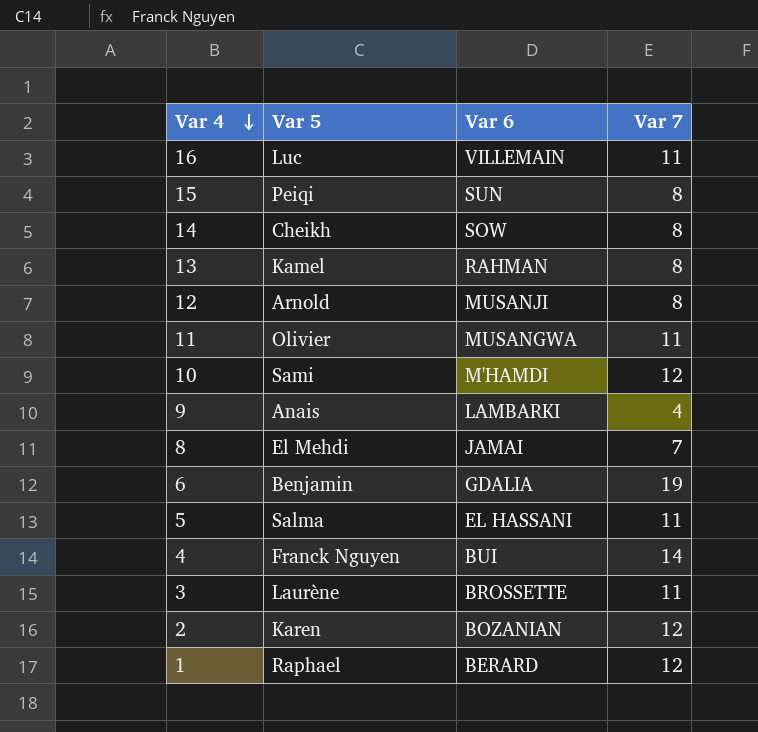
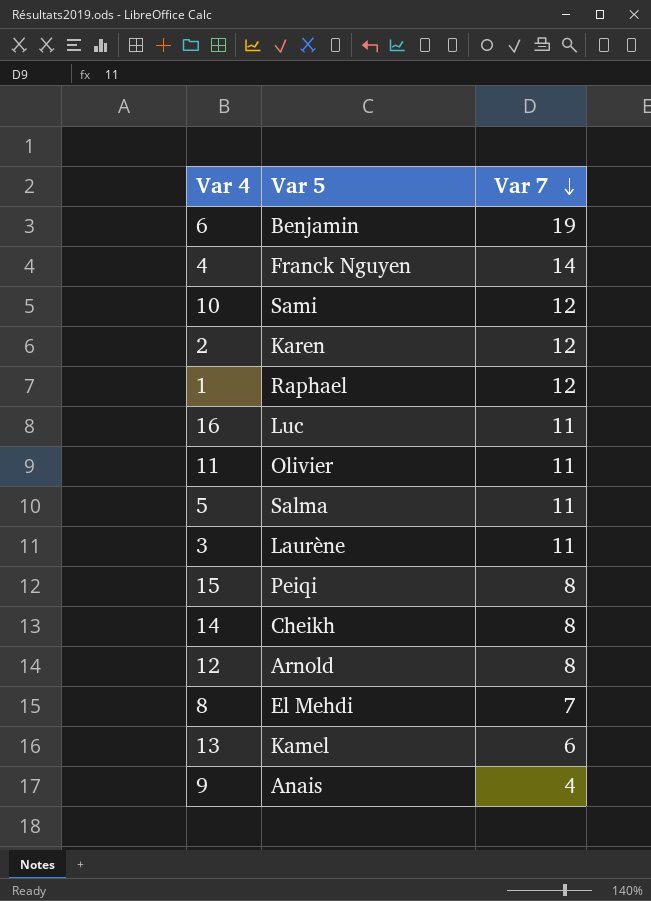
row order: Var 4 descending -> Var 7 descending
column Var 6 | position: 3 -> none
13 | Var 7: 8 -> 6

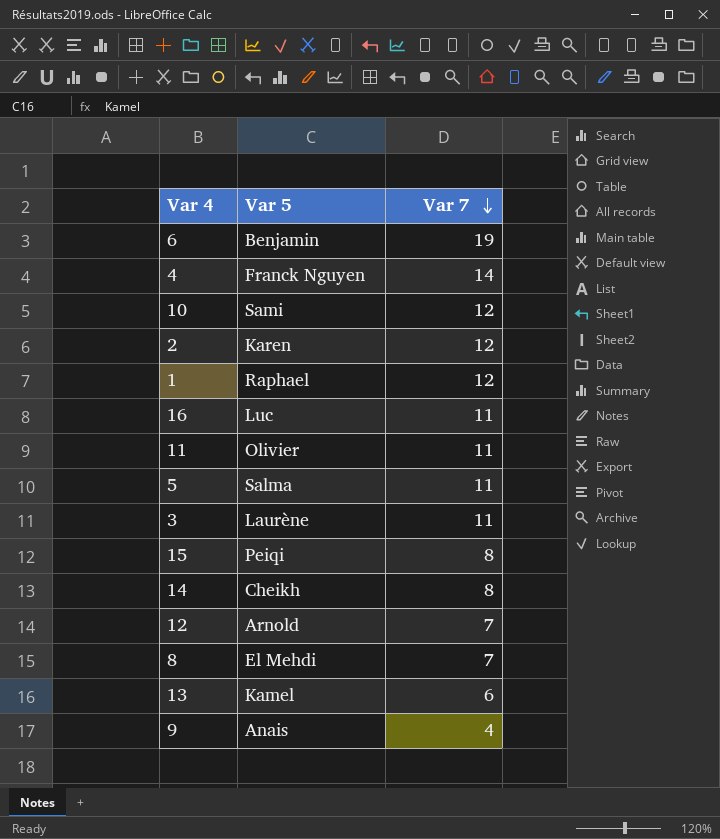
12 | Var 7: 8 -> 7

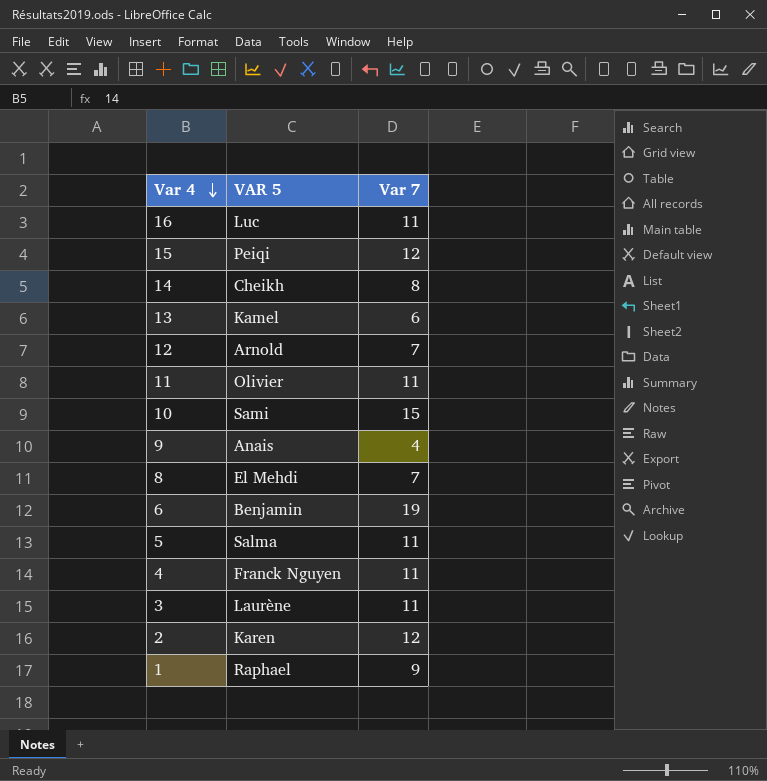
row order: Var 7 descending -> Var 4 descending
column name: Var 5 -> VAR 5
15 | Var 7: 8 -> 12
10 | Var 7: 12 -> 15
4 | Var 7: 14 -> 11
1 | Var 7: 12 -> 9

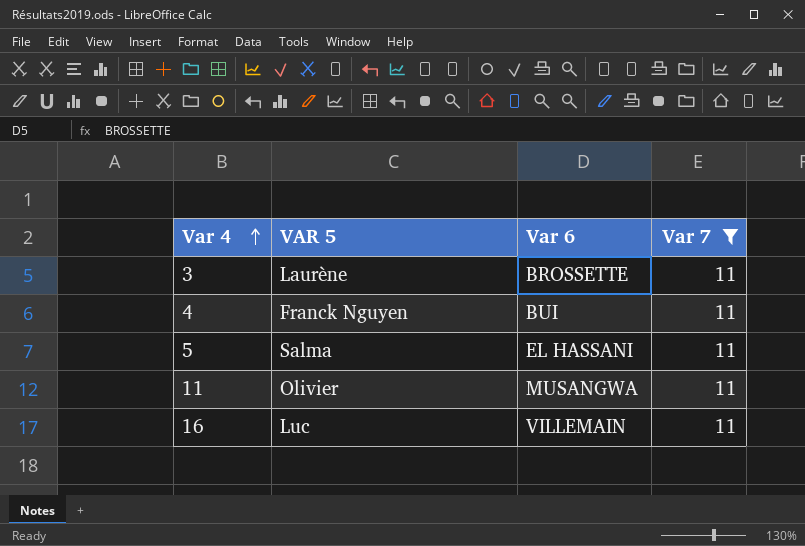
filter: none -> Var 7 = 11
row order: Var 4 descending -> Var 4 ascending
column Var 6 | position: none -> 3

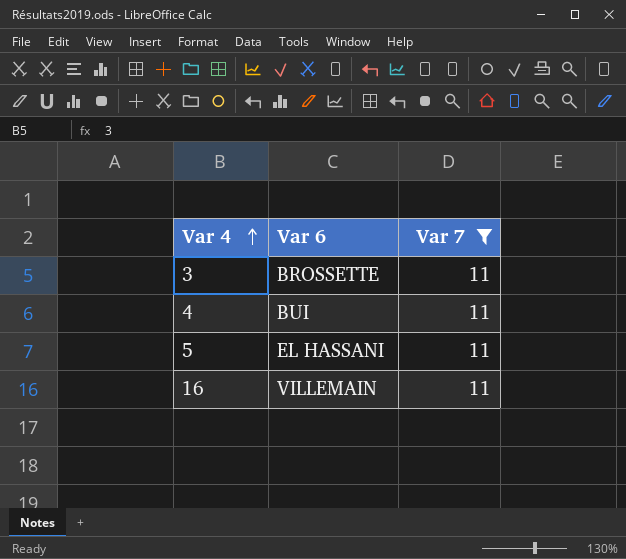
column VAR 5 | position: 2 -> none
row 11: Olivier | MUSANGWA | 11 -> none

